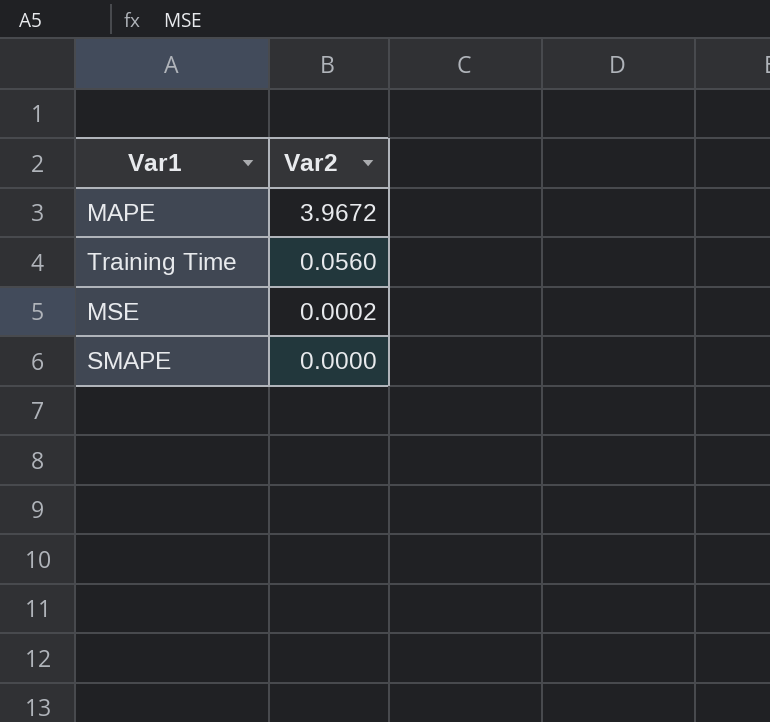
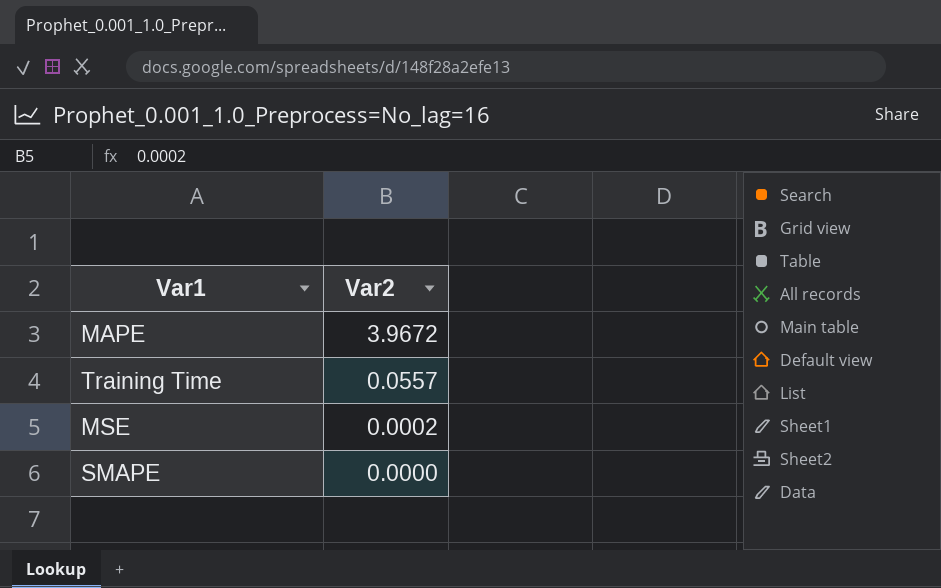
Training Time | Var2: 0.0560 -> 0.0557

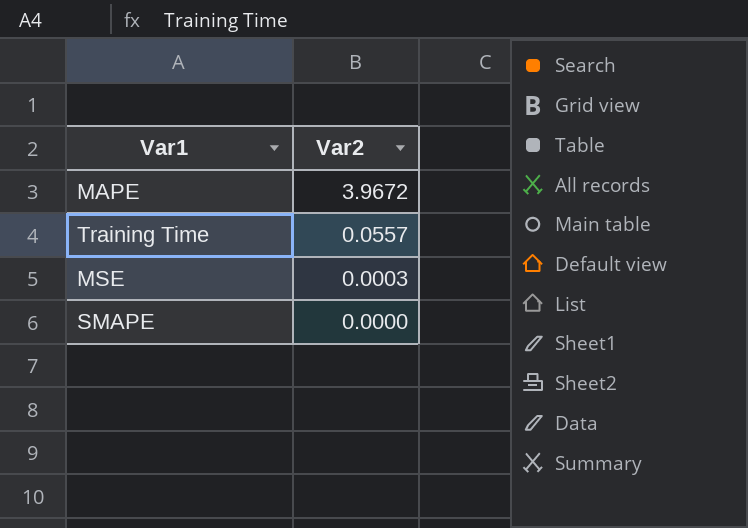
MSE | Var2: 0.0002 -> 0.0003

